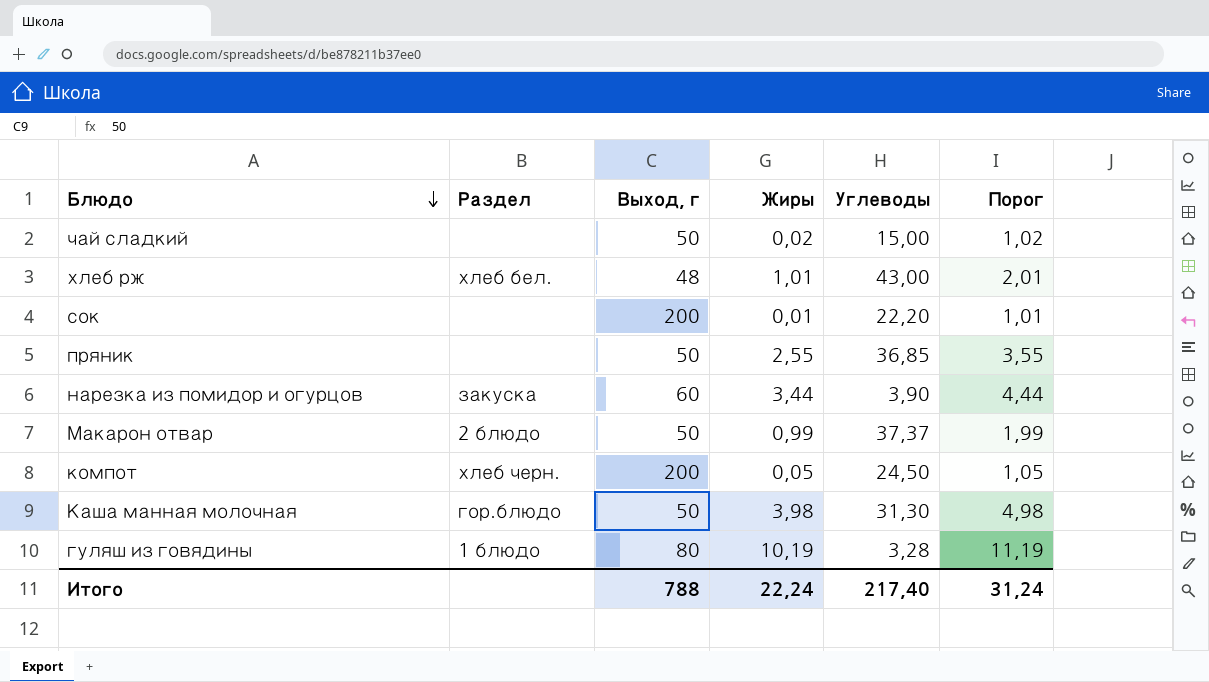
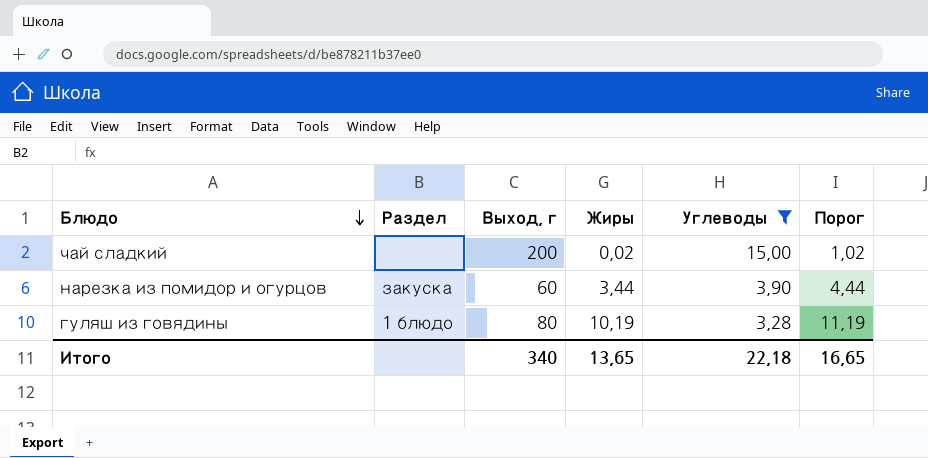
filter: none -> Углеводы <= 15,00
чай сладкий | Выход, г: 50 -> 200
Итого | Выход, г: 788 -> 340
Итого | Жиры: 22,24 -> 13,65
Итого | Углеводы: 217,40 -> 22,18
Итого | Порог: 31,24 -> 16,65

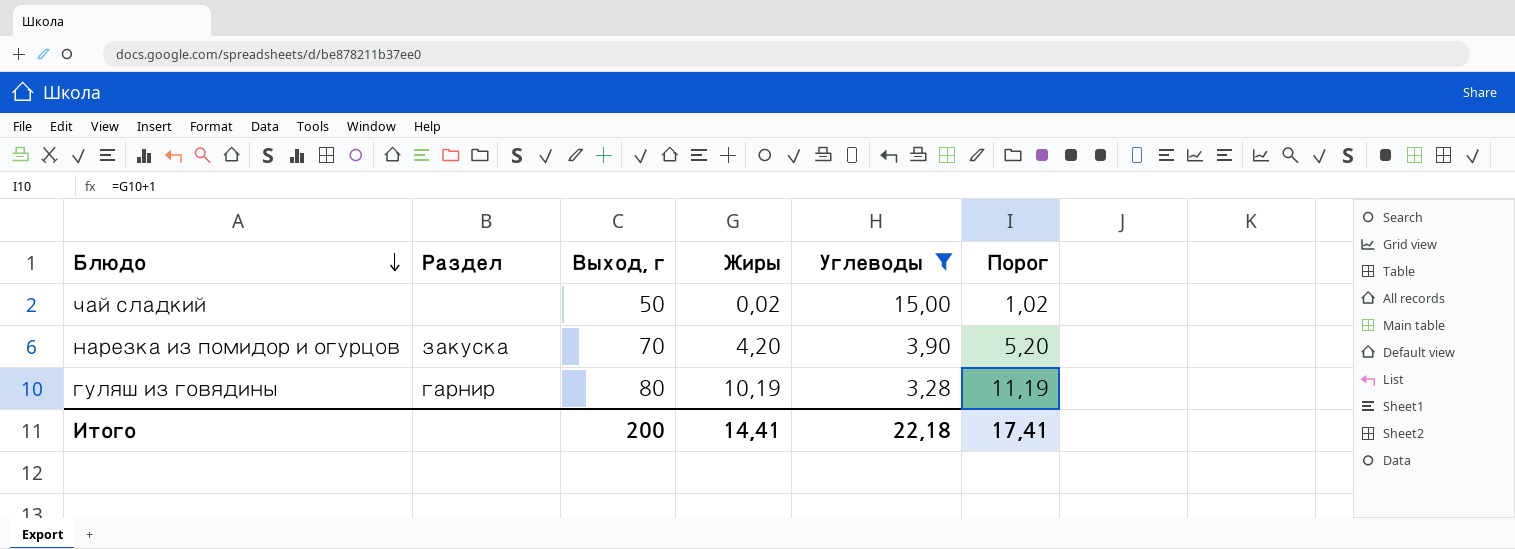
чай сладкий | Выход, г: 200 -> 50
нарезка из помидор и огурцов | Выход, г: 60 -> 70
нарезка из помидор и огурцов | Жиры: 3,44 -> 4,20
нарезка из помидор и огурцов | Порог: 4,44 -> 5,20
гуляш из говядины | Раздел: 1 блюдо -> гарнир
Итого | Выход, г: 340 -> 200
Итого | Жиры: 13,65 -> 14,41
Итого | Порог: 16,65 -> 17,41

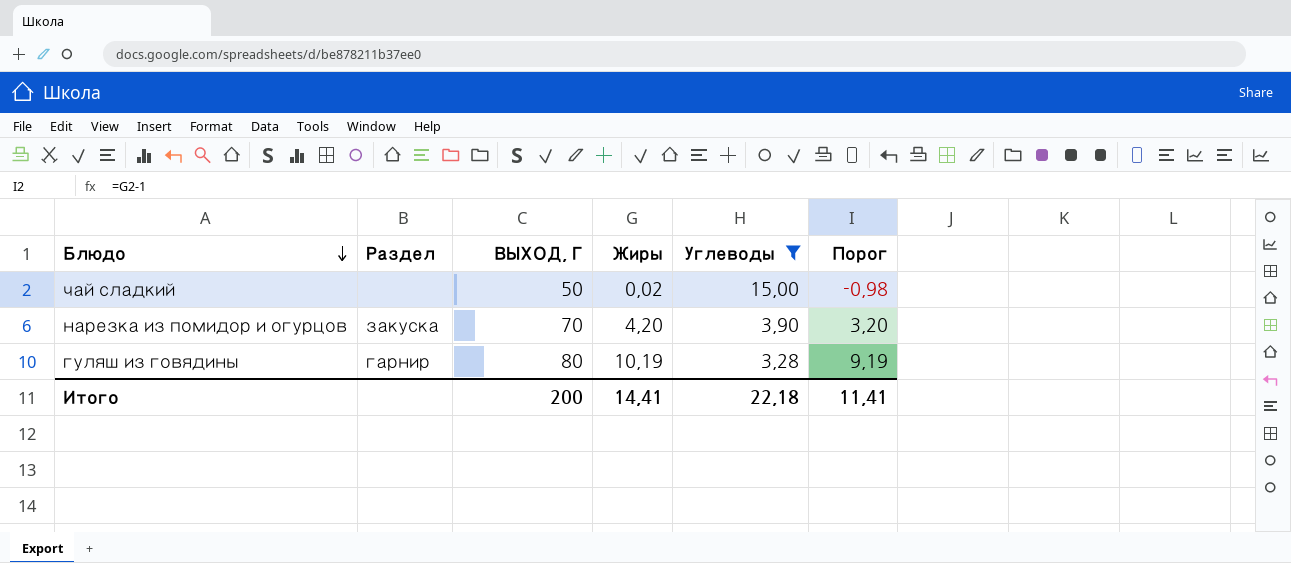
column name: Выход, г -> ВЫХОД, Г
column Порог | formula: [Жиры] + 1 -> [Жиры] - 1
Итого | Порог: 17,41 -> 11,41

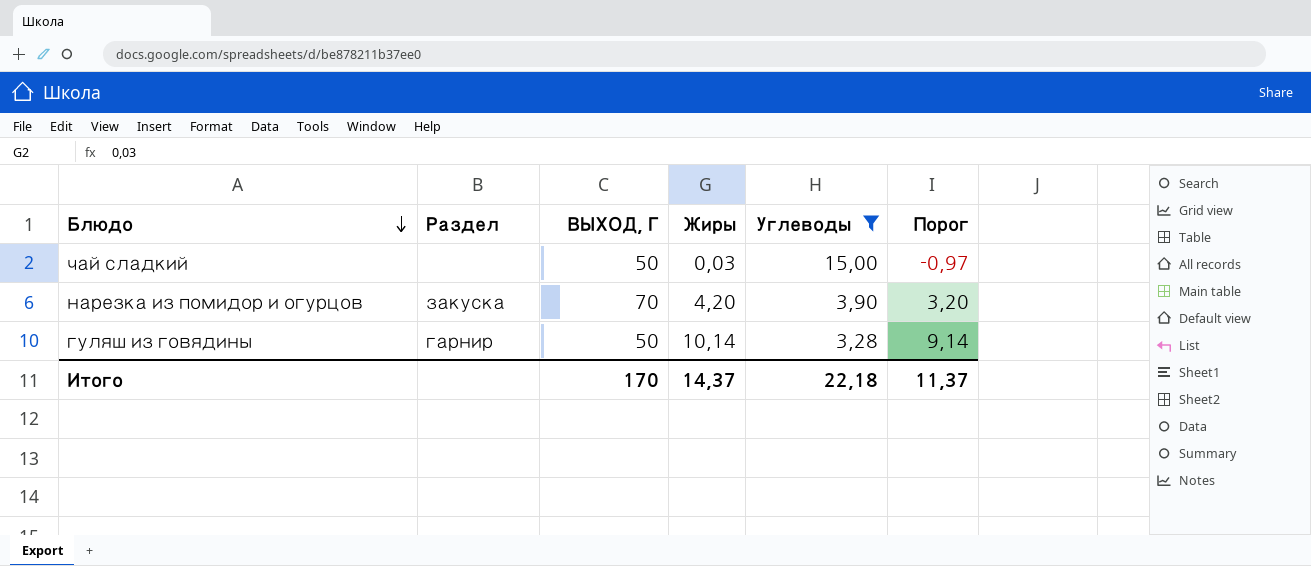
чай сладкий | Жиры: 0,02 -> 0,03
чай сладкий | Порог: -0,98 -> -0,97
гуляш из говядины | ВЫХОД, Г: 80 -> 50
гуляш из говядины | Жиры: 10,19 -> 10,14
гуляш из говядины | Порог: 9,19 -> 9,14
Итого | ВЫХОД, Г: 200 -> 170
Итого | Жиры: 14,41 -> 14,37
Итого | Порог: 11,41 -> 11,37

